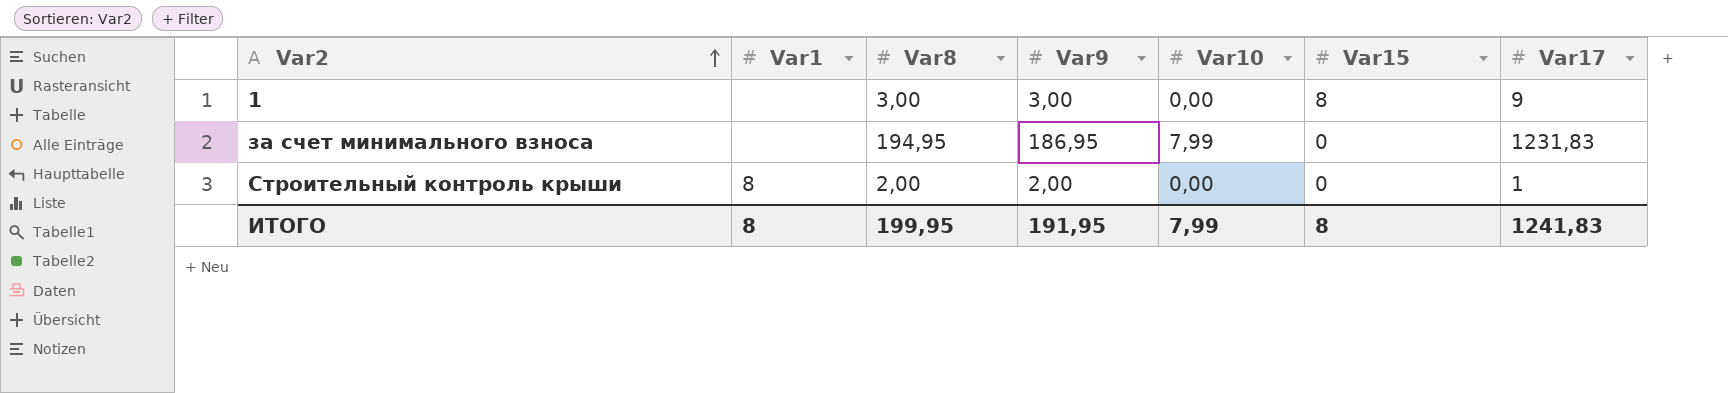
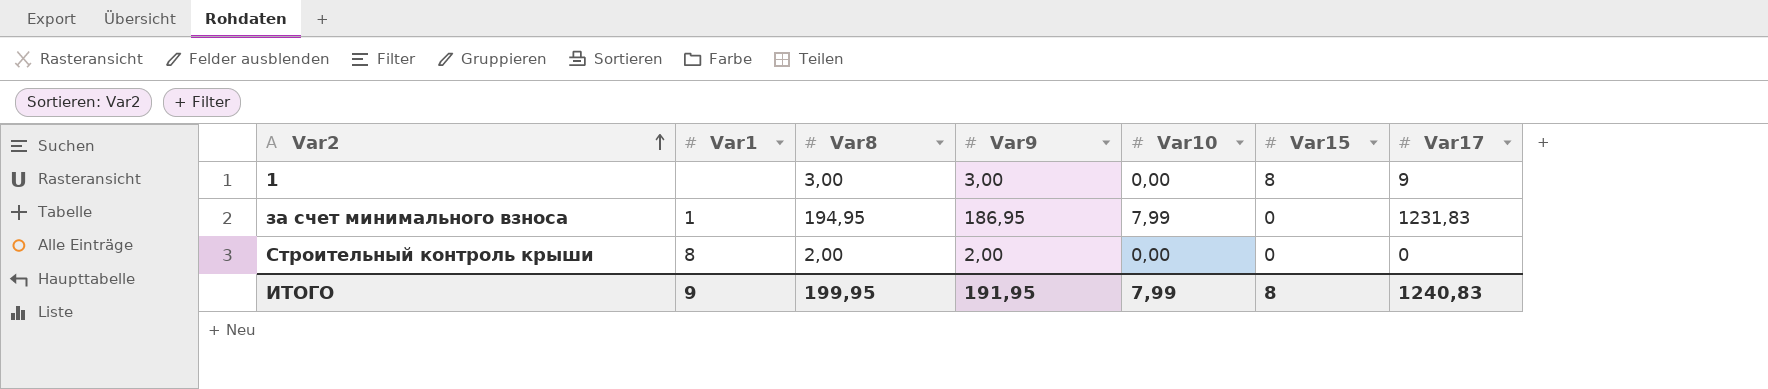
за счет минимального взноса | Var1: none -> 1
Строительный контроль крыши | Var17: 1 -> 0
ИТОГО | Var1: 8 -> 9
ИТОГО | Var17: 1241,83 -> 1240,83

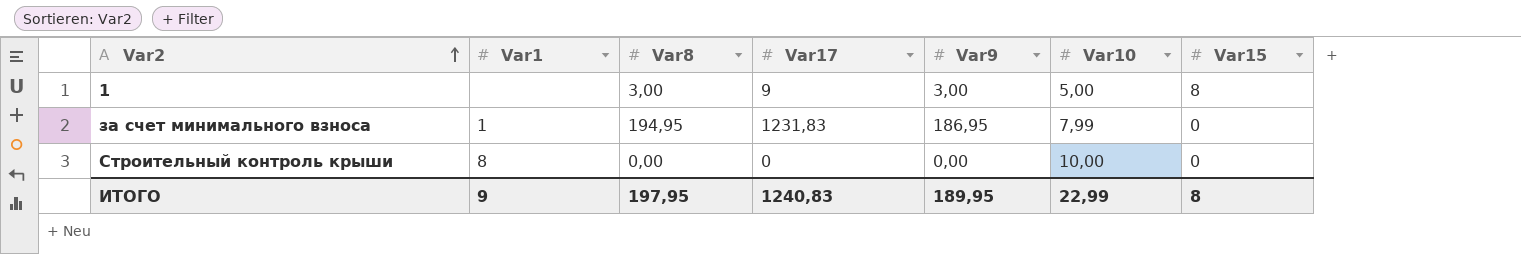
column Var17 | position: 7 -> 4
1 | Var10: 0,00 -> 5,00
Строительный контроль крыши | Var8: 2,00 -> 0,00
Строительный контроль крыши | Var9: 2,00 -> 0,00
Строительный контроль крыши | Var10: 0,00 -> 10,00
ИТОГО | Var8: 199,95 -> 197,95
ИТОГО | Var9: 191,95 -> 189,95
ИТОГО | Var10: 7,99 -> 22,99

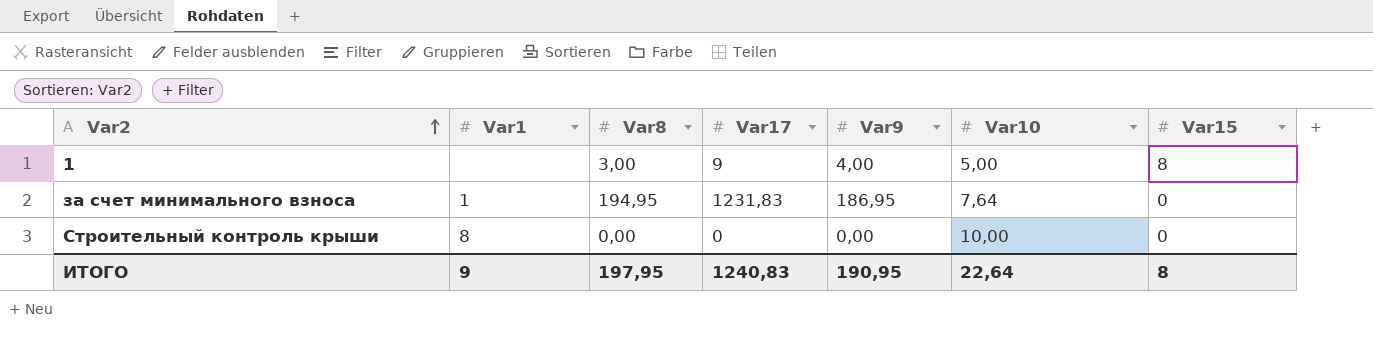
1 | Var9: 3,00 -> 4,00
за счет минимального взноса | Var10: 7,99 -> 7,64
ИТОГО | Var9: 189,95 -> 190,95
ИТОГО | Var10: 22,99 -> 22,64

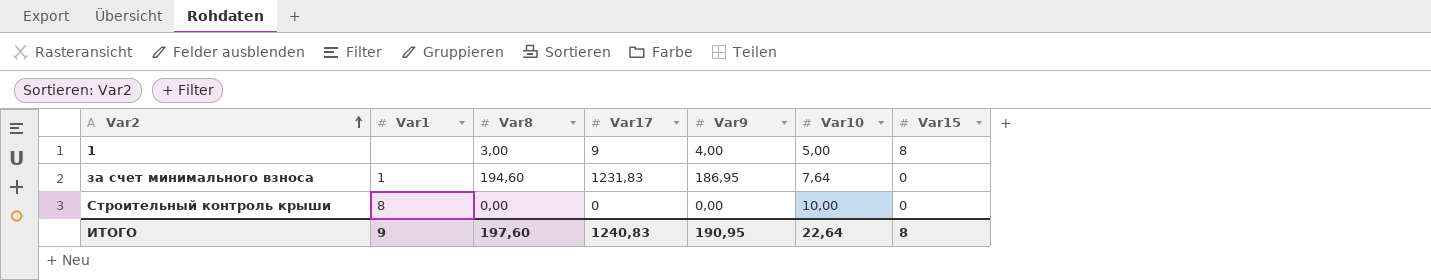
за счет минимального взноса | Var8: 194,95 -> 194,60
ИТОГО | Var8: 197,95 -> 197,60

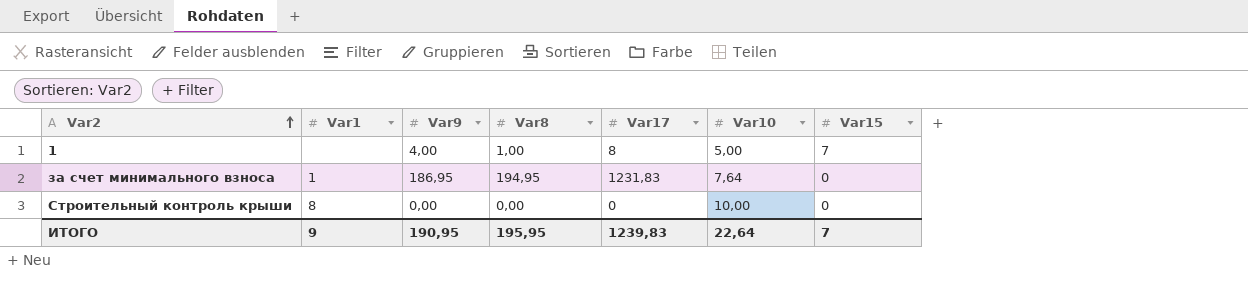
column Var9 | position: 5 -> 3
1 | Var8: 3,00 -> 1,00
1 | Var17: 9 -> 8
1 | Var15: 8 -> 7
за счет минимального взноса | Var8: 194,60 -> 194,95
ИТОГО | Var8: 197,60 -> 195,95
ИТОГО | Var17: 1240,83 -> 1239,83
ИТОГО | Var15: 8 -> 7

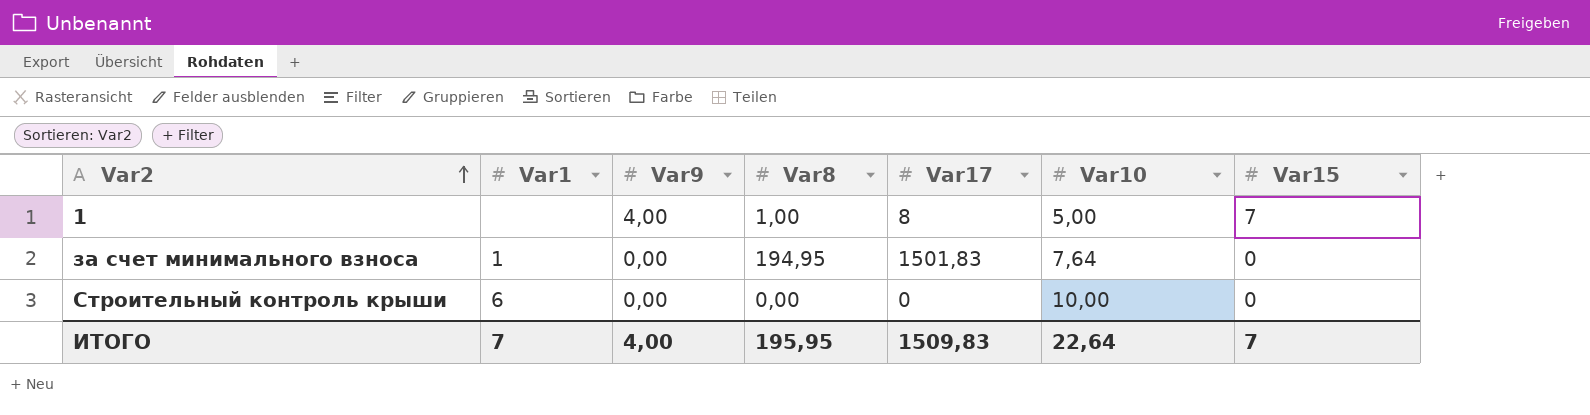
за счет минимального взноса | Var9: 186,95 -> 0,00
за счет минимального взноса | Var17: 1231,83 -> 1501,83
Строительный контроль крыши | Var1: 8 -> 6
ИТОГО | Var1: 9 -> 7
ИТОГО | Var9: 190,95 -> 4,00
ИТОГО | Var17: 1239,83 -> 1509,83

